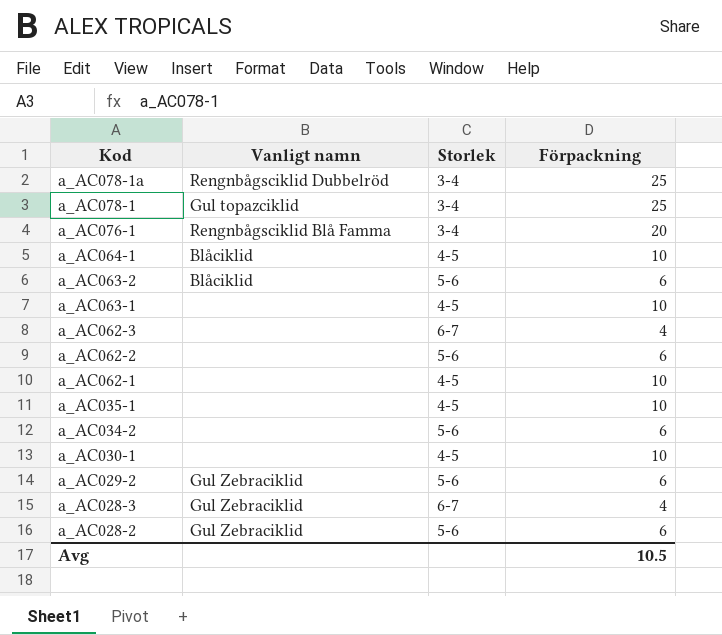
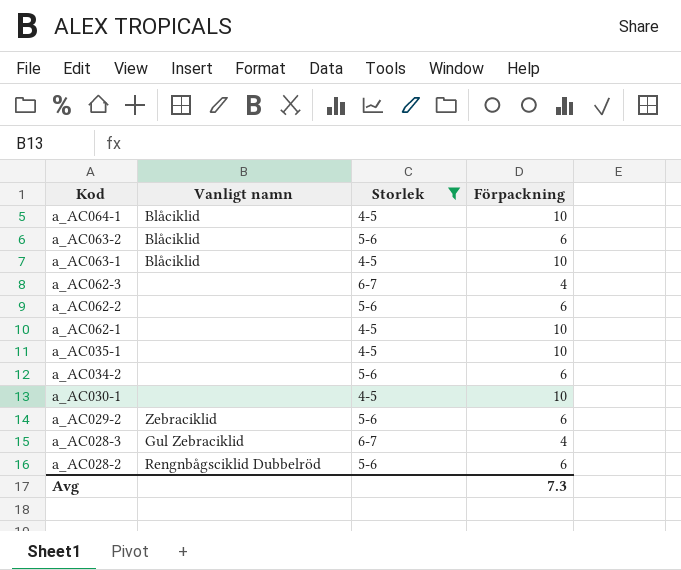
filter: none -> Storlek != 3-4
a_AC063-1 | Vanligt namn: none -> Blåciklid
a_AC029-2 | Vanligt namn: Gul Zebraciklid -> Zebraciklid
a_AC028-2 | Vanligt namn: Gul Zebraciklid -> Rengnbågsciklid Dubbelröd
Avg | Förpackning: 10.5 -> 7.3

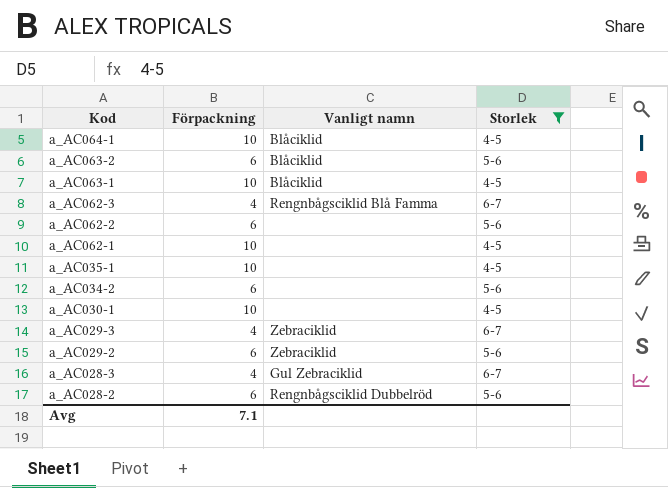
column Förpackning | position: 4 -> 2
a_AC062-3 | Vanligt namn: none -> Rengnbågsciklid Blå Famma
row a_AC029-3: none -> 4 | Zebraciklid | 6-7
Avg | Förpackning: 7.3 -> 7.1

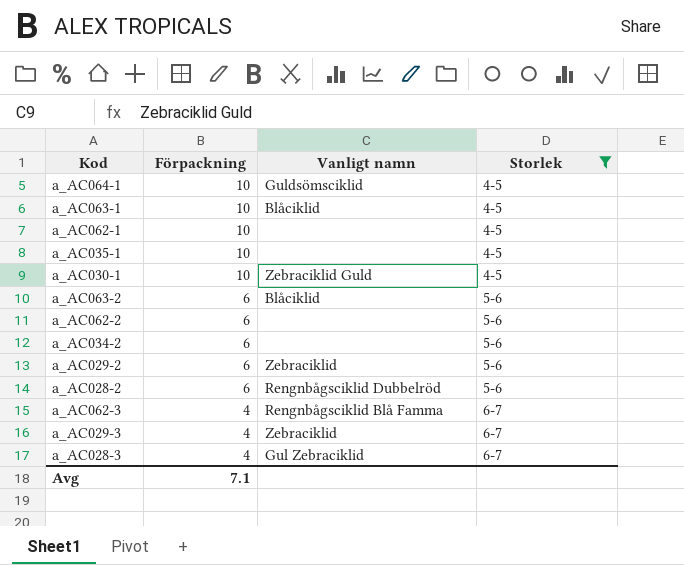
row order: Kod descending -> Förpackning descending
a_AC064-1 | Vanligt namn: Blåciklid -> Guldsömsciklid
a_AC030-1 | Vanligt namn: none -> Zebraciklid Guld

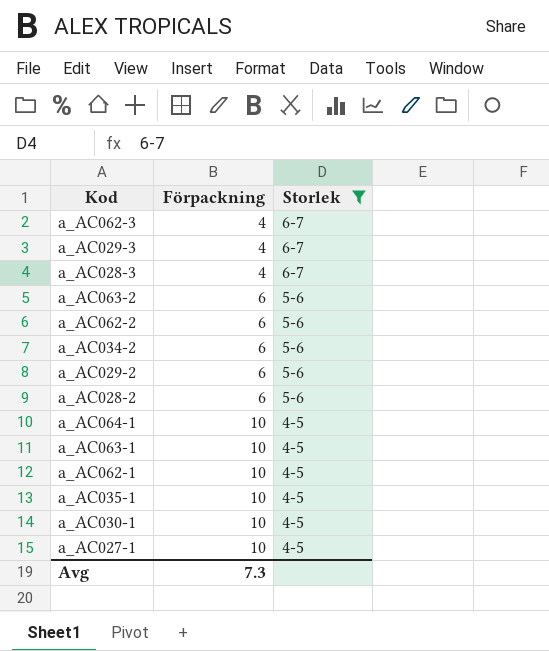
row order: Förpackning descending -> Förpackning ascending
column Vanligt namn | position: 3 -> none
row a_AC027-1: none -> 10 | 4-5
Avg | Förpackning: 7.1 -> 7.3

